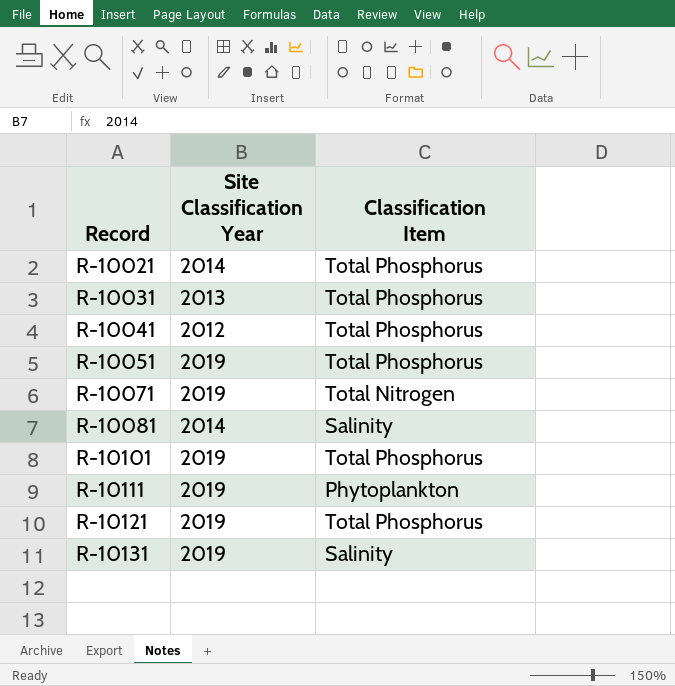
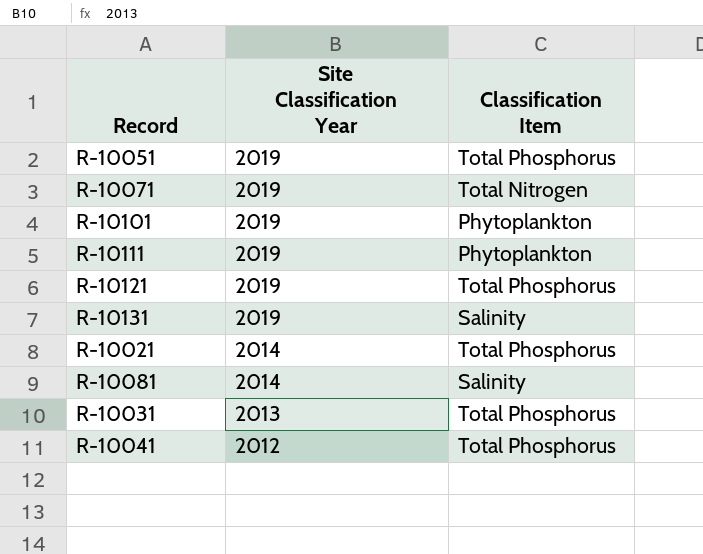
row order: Record ascending -> Site Classification Year descending
R-10101 | Classification Item: Total Phosphorus -> Phytoplankton

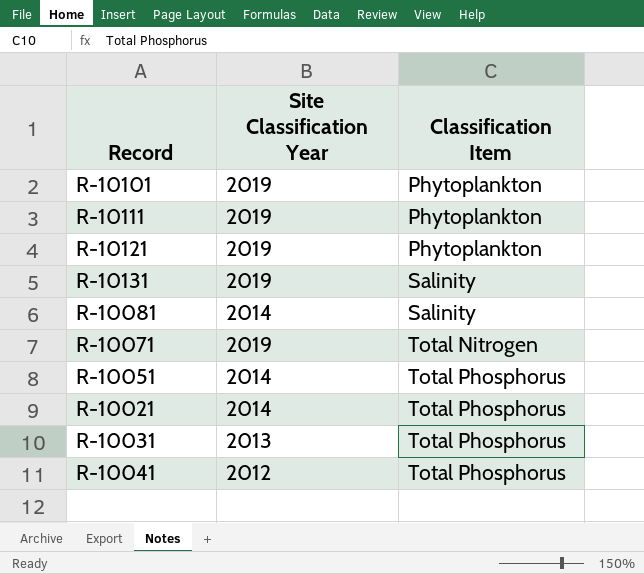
row order: Site Classification Year descending -> Classification Item ascending
R-10121 | Classification Item: Total Phosphorus -> Phytoplankton
R-10051 | Site Classification Year: 2019 -> 2014

